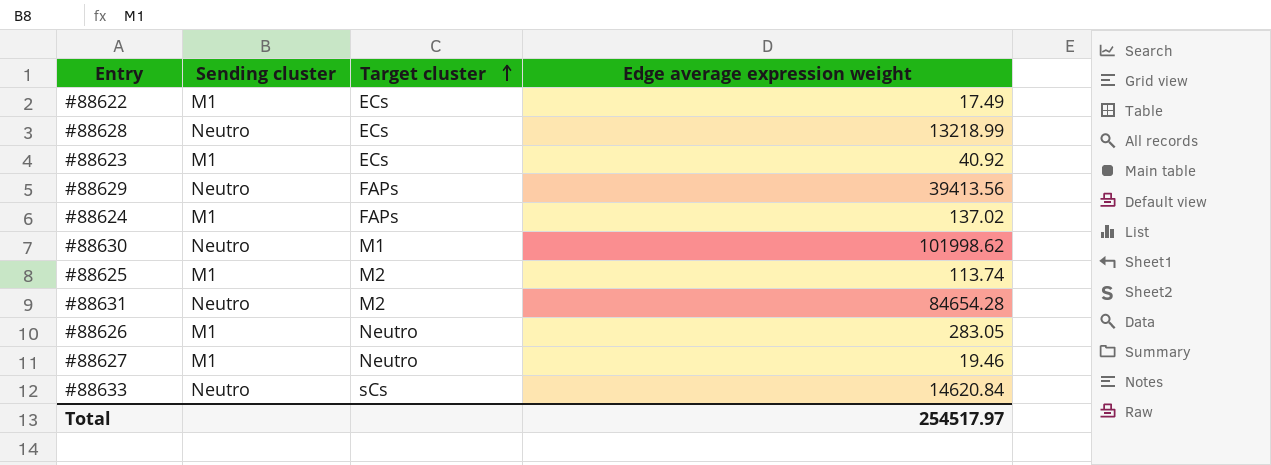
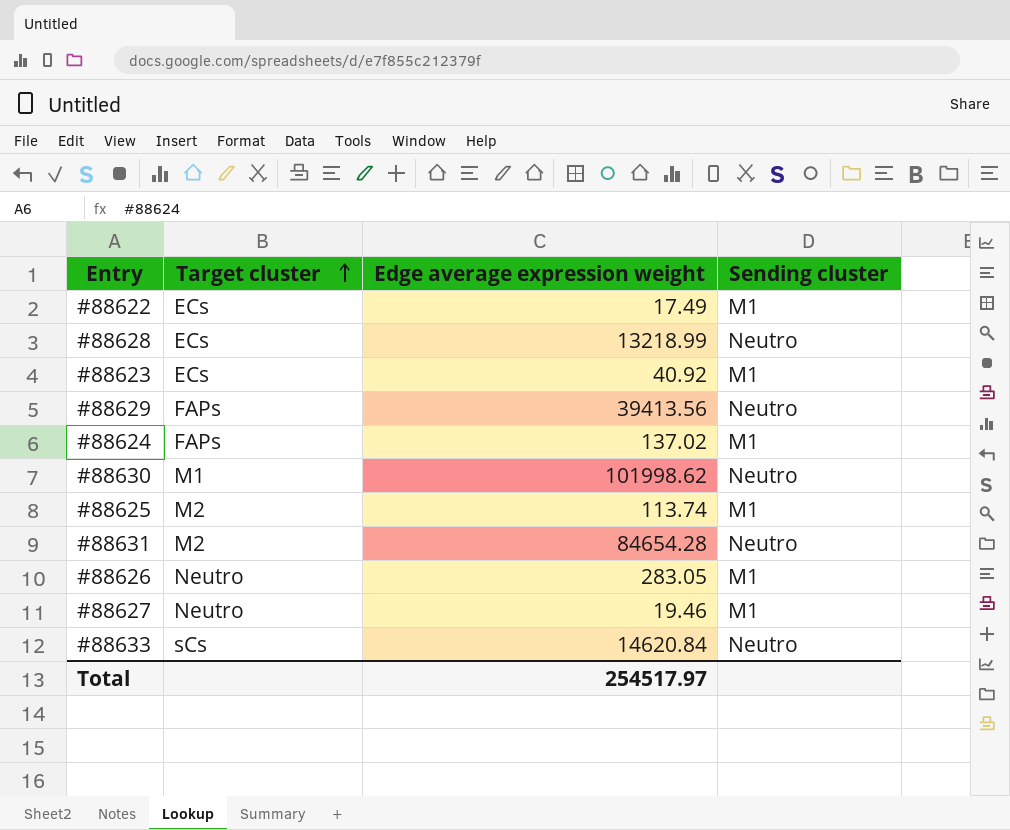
column Sending cluster | position: 2 -> 4

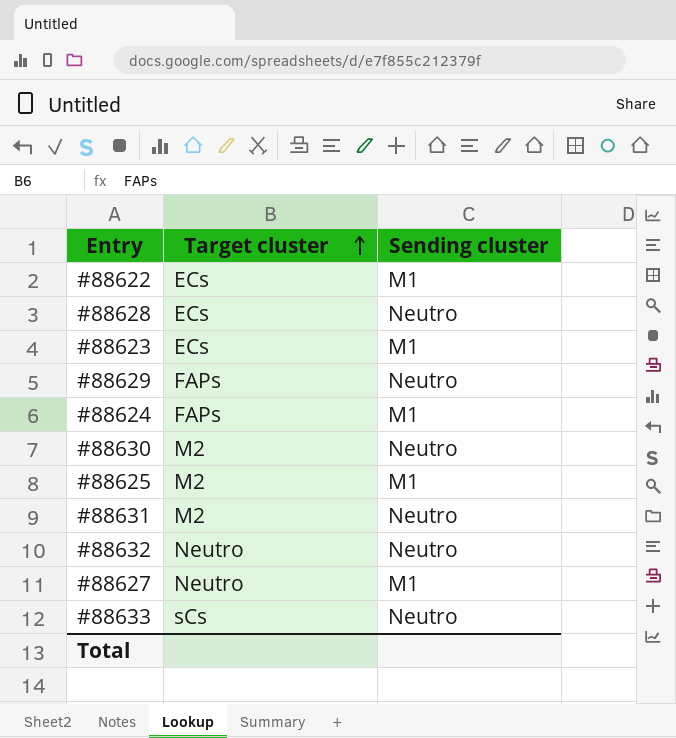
column Edge average expression weight | position: 3 -> none
row #88626: Neutro | 283.05 | M1 -> none
#88630 | Target cluster: M1 -> M2
row #88632: none -> Neutro | Neutro

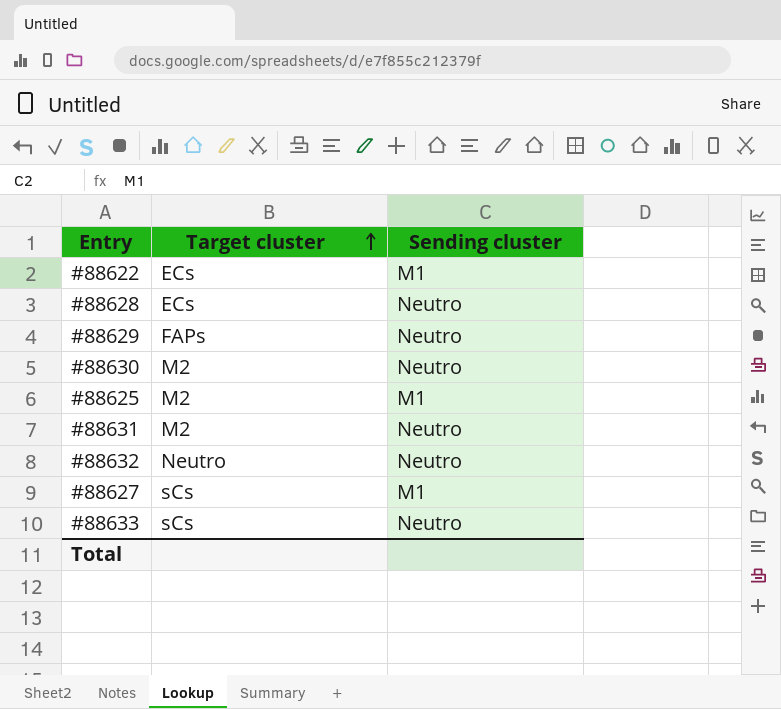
row #88623: ECs | M1 -> none
row #88624: FAPs | M1 -> none
#88627 | Target cluster: Neutro -> sCs

